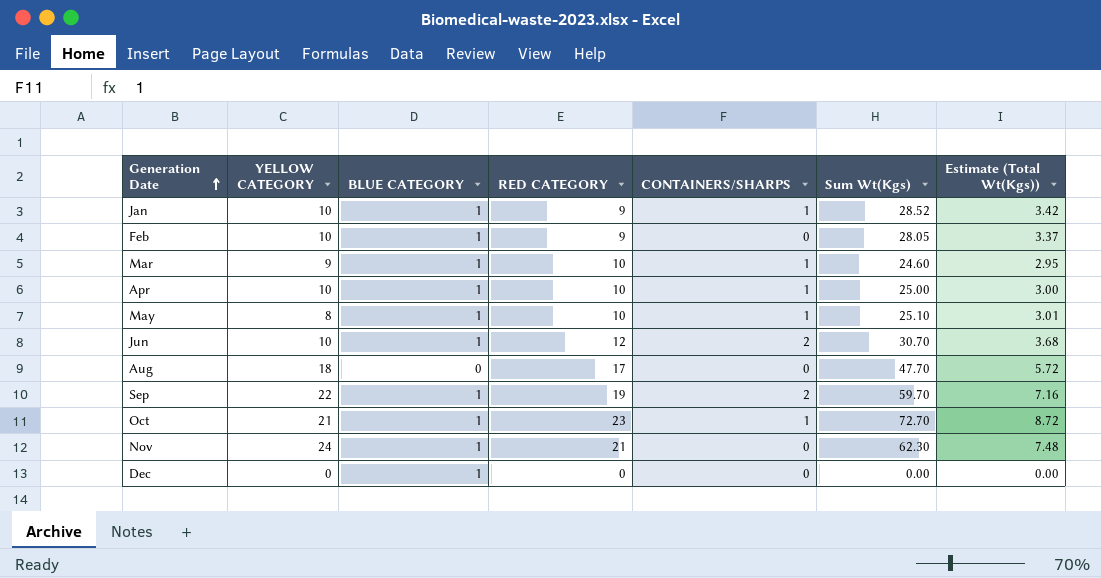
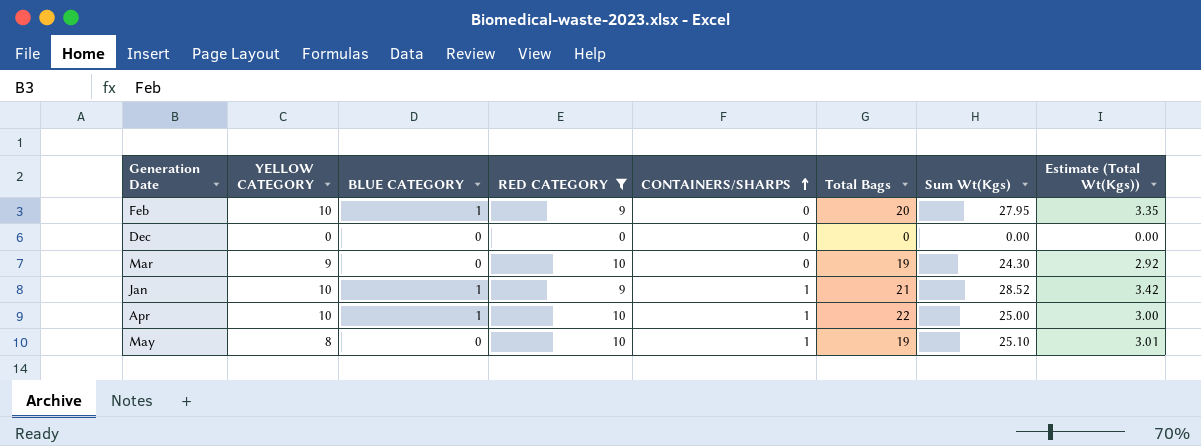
filter: none -> RED CATEGORY <= 10
row order: Generation Date ascending -> CONTAINERS/SHARPS ascending
column Total Bags | formula: none -> [YELLOW CATEGORY] + [BLUE CATEGORY] + [RED CATEGORY] + [CONTAINERS/SHARPS]
Feb | Sum Wt(Kgs): 28.05 -> 27.95
Feb | Estimate (Total Wt(Kgs)): 3.37 -> 3.35
Dec | BLUE CATEGORY: 1 -> 0
Mar | BLUE CATEGORY: 1 -> 0
Mar | CONTAINERS/SHARPS: 1 -> 0
Mar | Sum Wt(Kgs): 24.60 -> 24.30
Mar | Estimate (Total Wt(Kgs)): 2.95 -> 2.92
May | BLUE CATEGORY: 1 -> 0

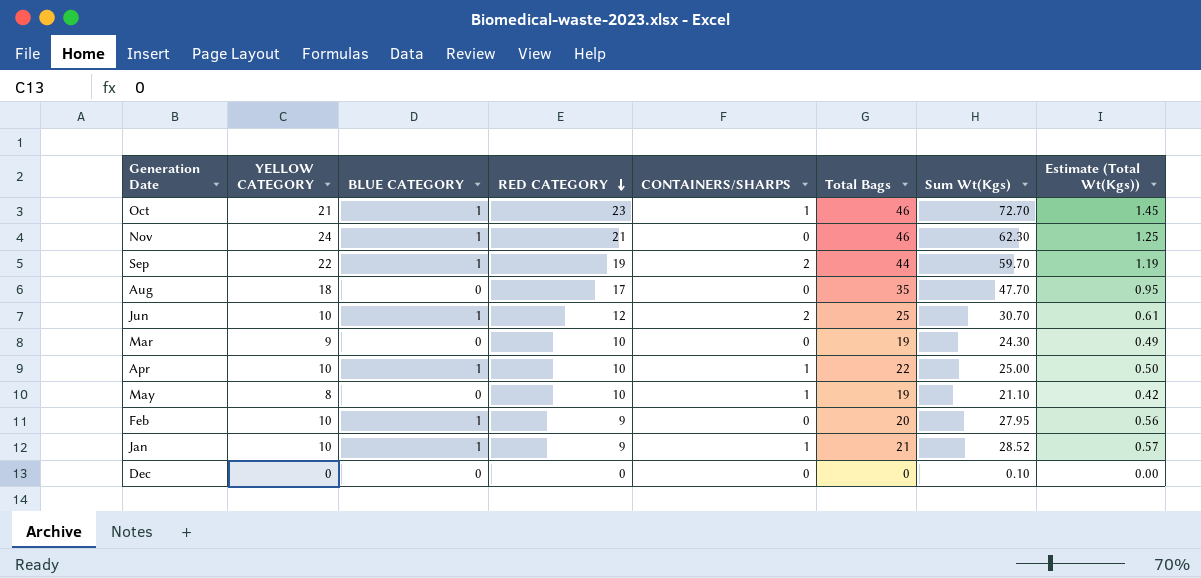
filter: RED CATEGORY <= 10 -> none
row order: CONTAINERS/SHARPS ascending -> RED CATEGORY descending
column Estimate (Total Wt(Kgs)) | formula: [Sum Wt(Kgs)] * 0.12 -> [Sum Wt(Kgs)] * 0.02
May | Sum Wt(Kgs): 25.10 -> 21.10
Dec | Sum Wt(Kgs): 0.00 -> 0.10

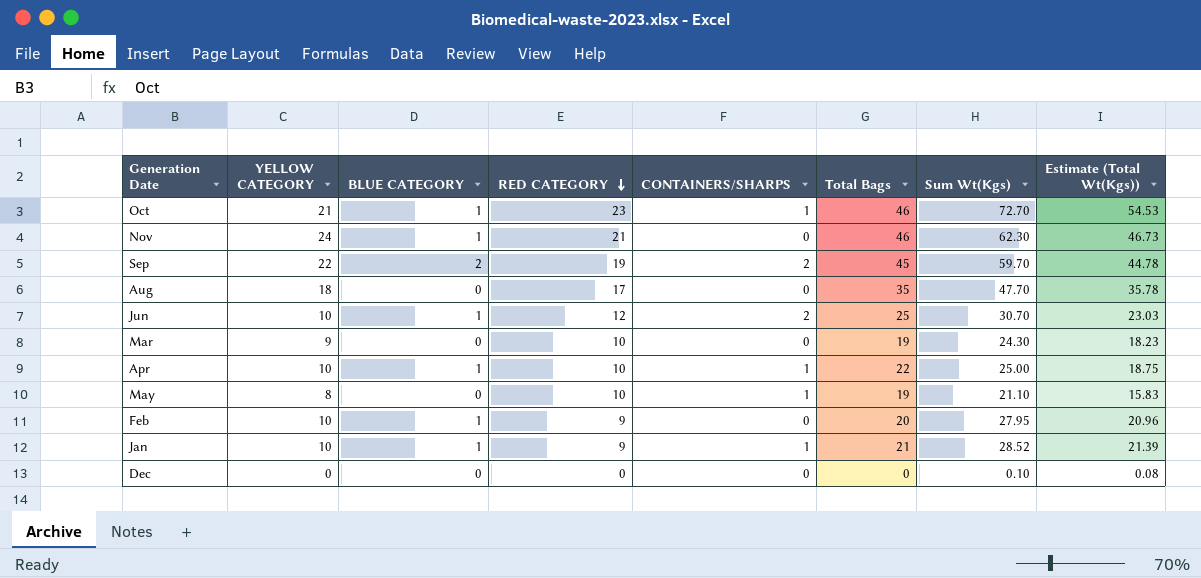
column Estimate (Total Wt(Kgs)) | formula: [Sum Wt(Kgs)] * 0.02 -> [Sum Wt(Kgs)] * 0.75
Sep | BLUE CATEGORY: 1 -> 2
Sep | Total Bags: 44 -> 45

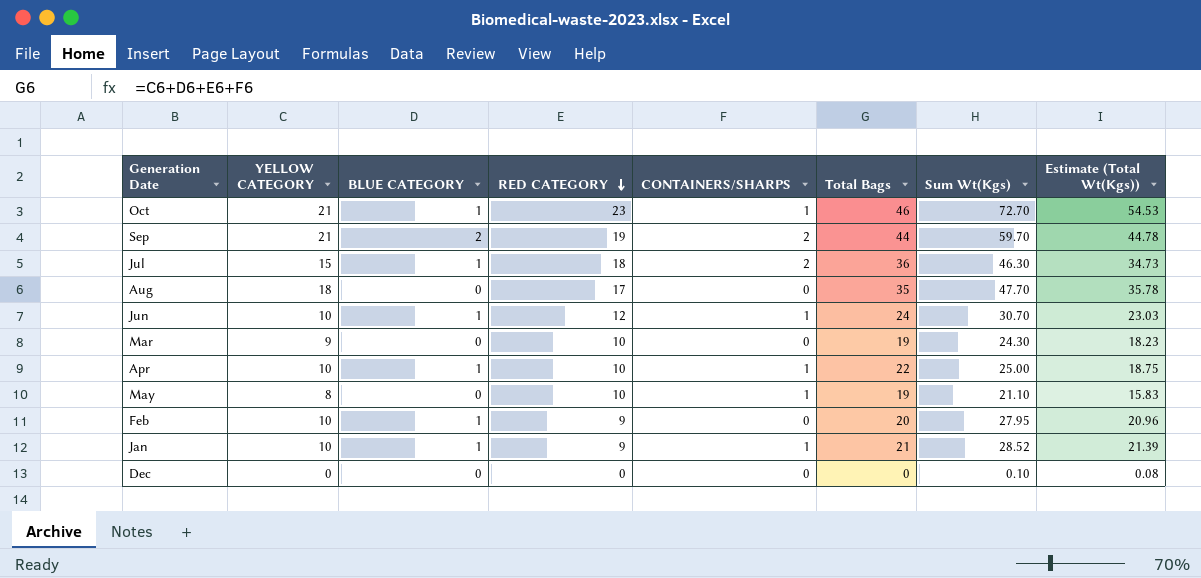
row Nov: 24 | 1 | 21 | 0 | 46 | 62.30 | 46.73 -> none
Sep | YELLOW CATEGORY: 22 -> 21
Sep | Total Bags: 45 -> 44
row Jul: none -> 15 | 1 | 18 | 2 | 36 | 46.30 | 34.73
Jun | CONTAINERS/SHARPS: 2 -> 1
Jun | Total Bags: 25 -> 24

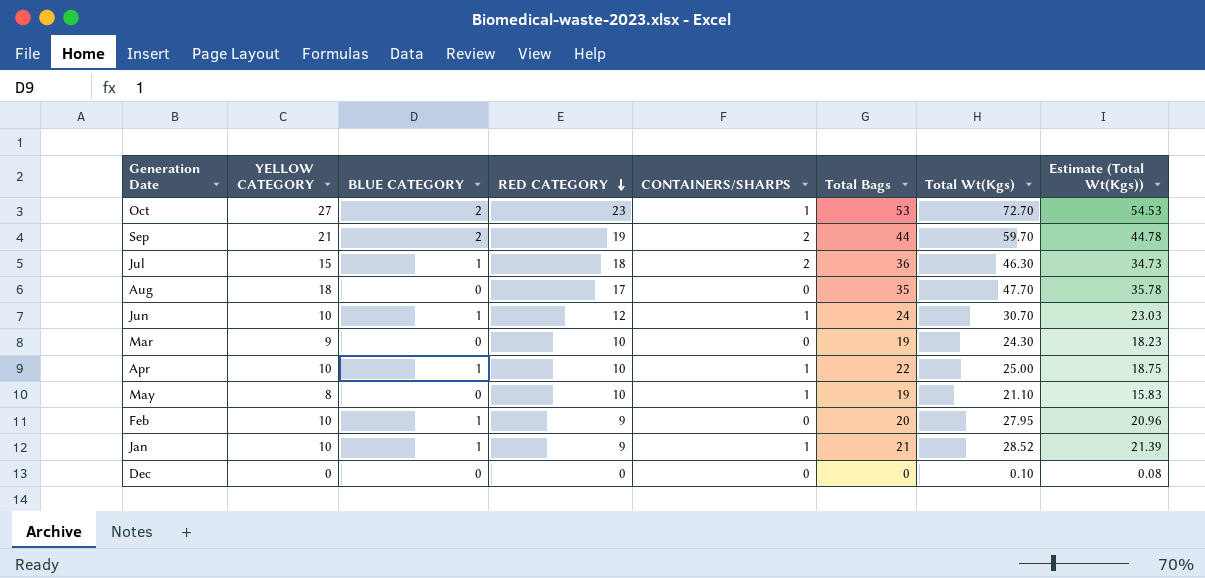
column name: Sum Wt(Kgs) -> Total Wt(Kgs)
Oct | YELLOW CATEGORY: 21 -> 27
Oct | BLUE CATEGORY: 1 -> 2
Oct | Total Bags: 46 -> 53

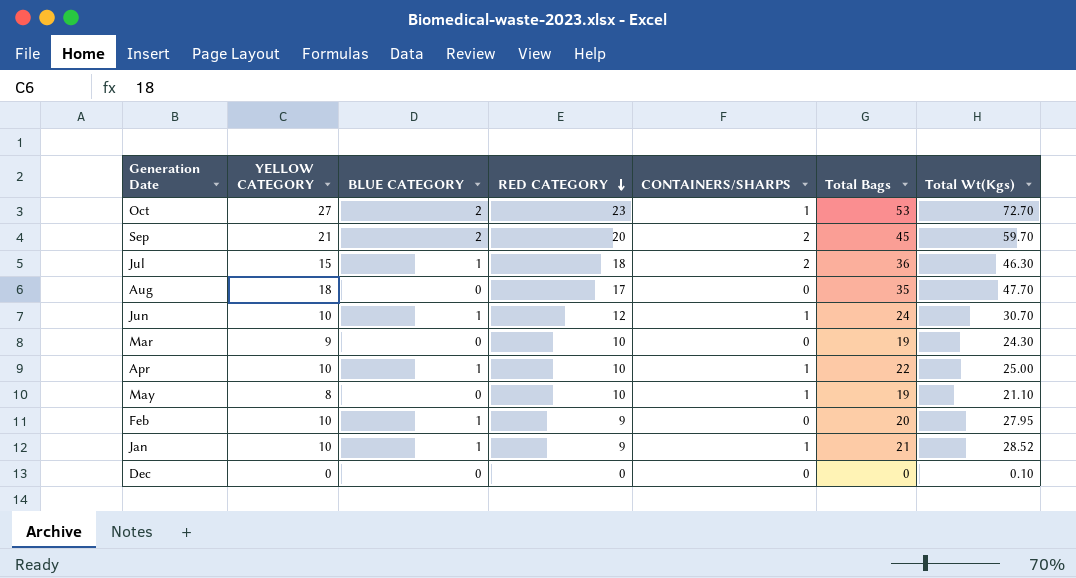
column Estimate (Total Wt(Kgs)) | formula: [Total Wt(Kgs)] * 0.75 -> none
Sep | RED CATEGORY: 19 -> 20
Sep | Total Bags: 44 -> 45

